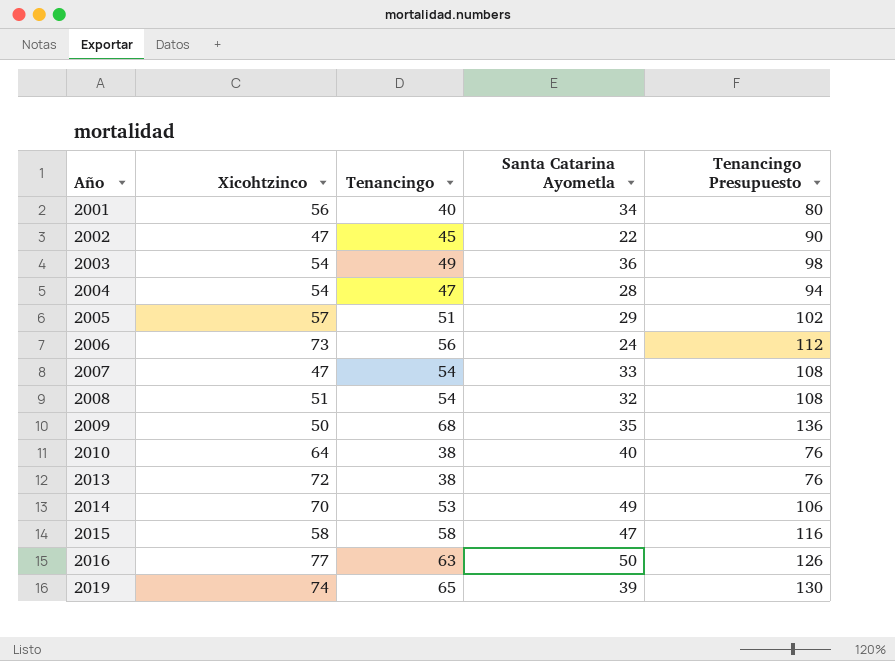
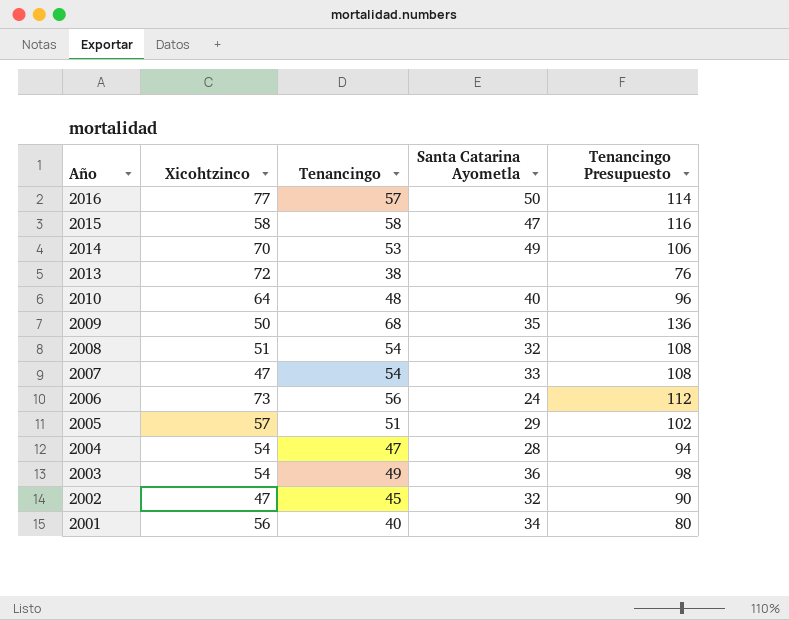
row order: Año ascending -> Año descending
row 2019: 74 | 65 | 39 | 130 -> none
2016 | Tenancingo: 63 -> 57
2016 | Tenancingo Presupuesto: 126 -> 114
2010 | Tenancingo: 38 -> 48
2010 | Tenancingo Presupuesto: 76 -> 96
2002 | Santa Catarina Ayometla: 22 -> 32

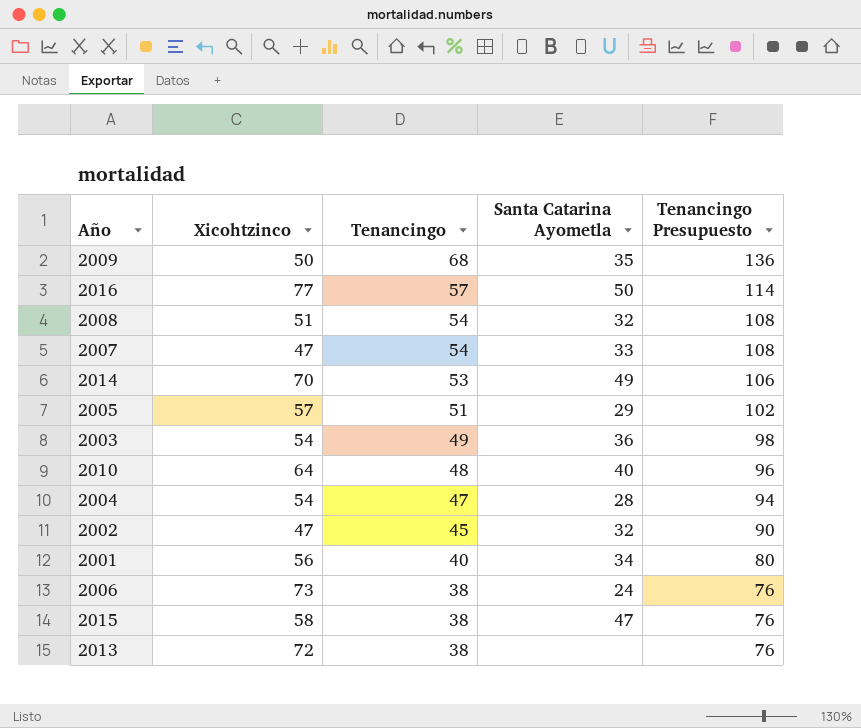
row order: Año descending -> Tenancingo descending
2006 | Tenancingo: 56 -> 38
2006 | Tenancingo Presupuesto: 112 -> 76
2015 | Tenancingo: 58 -> 38
2015 | Tenancingo Presupuesto: 116 -> 76

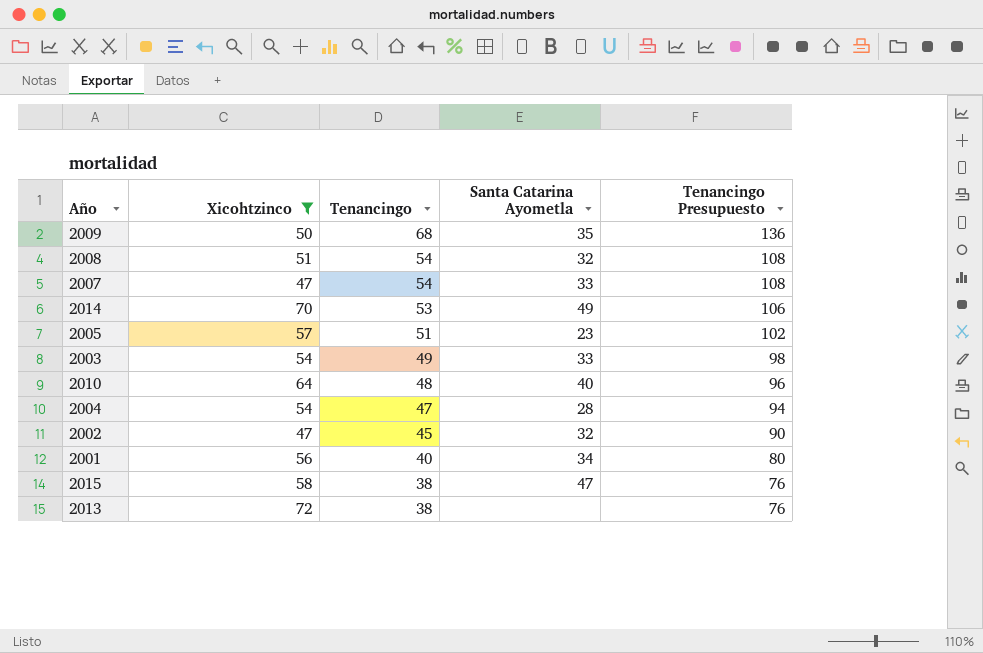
filter: none -> Xicohtzinco <= 72
2005 | Santa Catarina Ayometla: 29 -> 23
2003 | Santa Catarina Ayometla: 36 -> 33

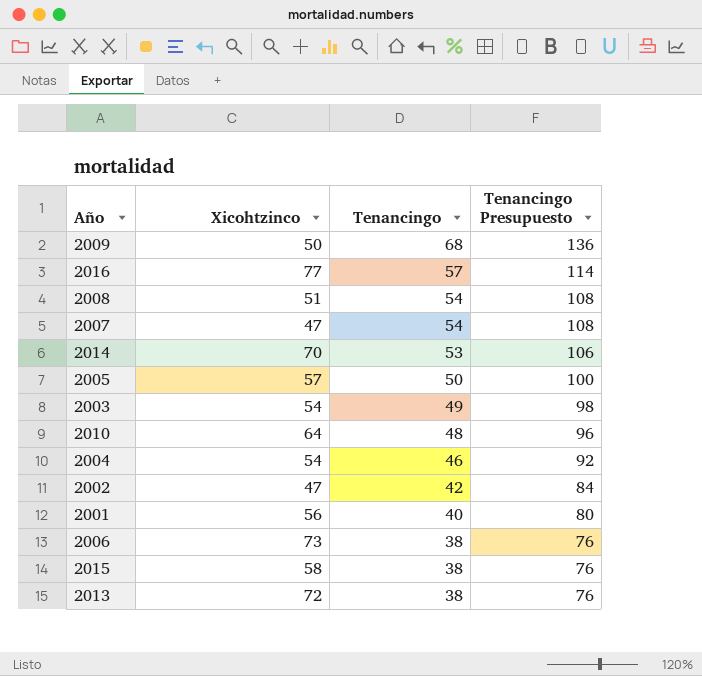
filter: Xicohtzinco <= 72 -> none
column Santa Catarina Ayometla | position: 4 -> none
2005 | Tenancingo: 51 -> 50
2005 | Tenancingo Presupuesto: 102 -> 100
2004 | Tenancingo: 47 -> 46
2004 | Tenancingo Presupuesto: 94 -> 92
2002 | Tenancingo: 45 -> 42
2002 | Tenancingo Presupuesto: 90 -> 84

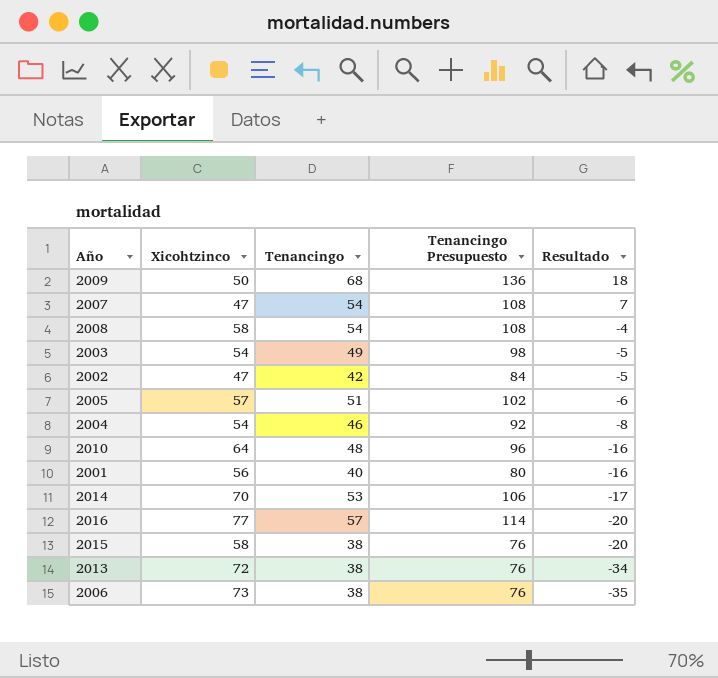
row order: Tenancingo descending -> Resultado descending
column Resultado | formula: none -> [Tenancingo] - [Xicohtzinco]
2008 | Xicohtzinco: 51 -> 58
2005 | Tenancingo: 50 -> 51
2005 | Tenancingo Presupuesto: 100 -> 102

